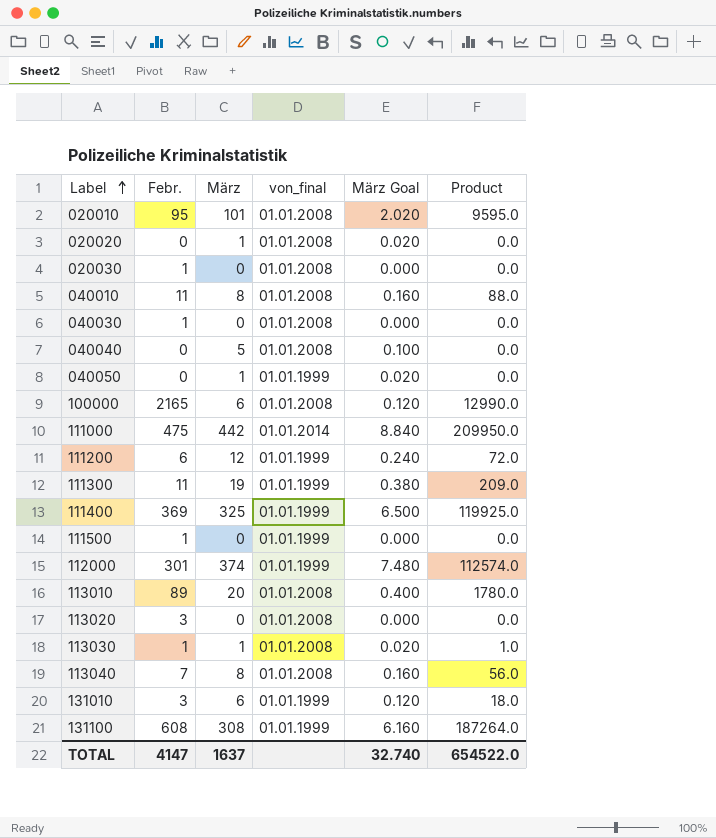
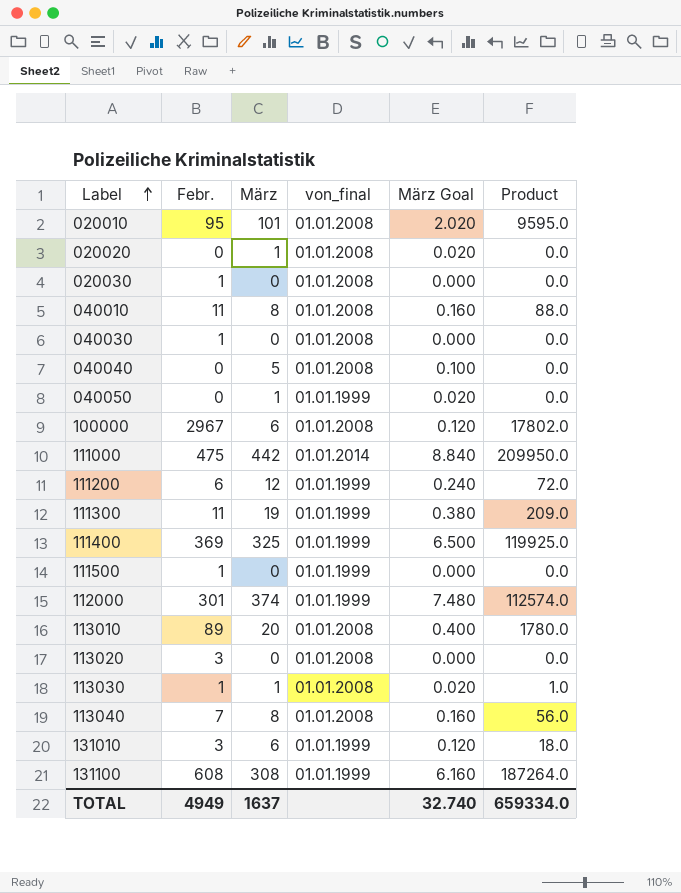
100000 | Febr.: 2165 -> 2967
100000 | Product: 12990.0 -> 17802.0
TOTAL | Febr.: 4147 -> 4949
TOTAL | Product: 654522.0 -> 659334.0

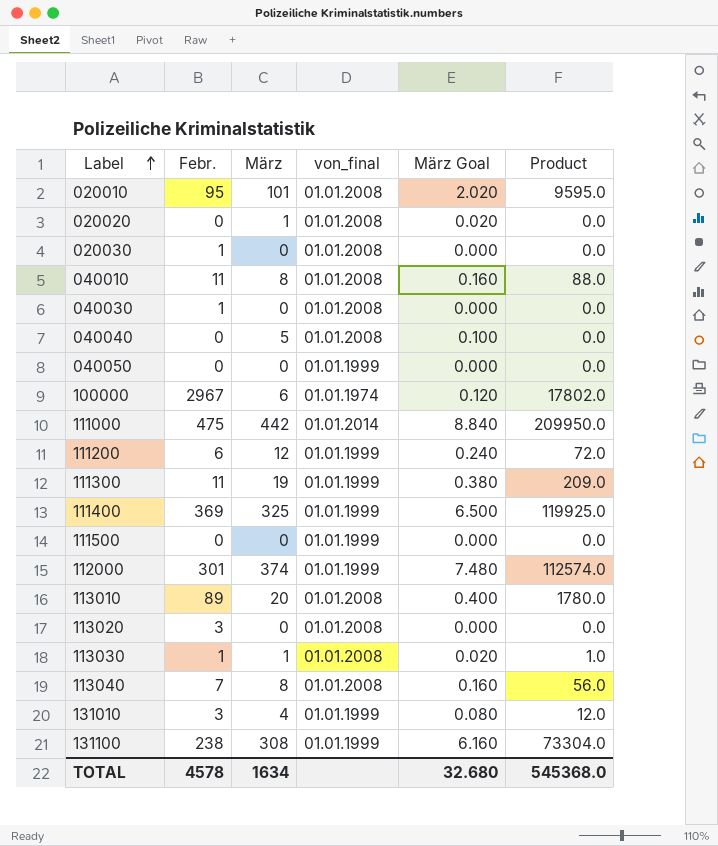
040050 | März: 1 -> 0
040050 | März Goal: 0.020 -> 0.000
100000 | von_final: 01.01.2008 -> 01.01.1974
111500 | Febr.: 1 -> 0
131010 | März: 6 -> 4
131010 | März Goal: 0.120 -> 0.080
131010 | Product: 18.0 -> 12.0
131100 | Febr.: 608 -> 238
131100 | Product: 187264.0 -> 73304.0
TOTAL | Febr.: 4949 -> 4578
TOTAL | März: 1637 -> 1634
TOTAL | März Goal: 32.740 -> 32.680
TOTAL | Product: 659334.0 -> 545368.0

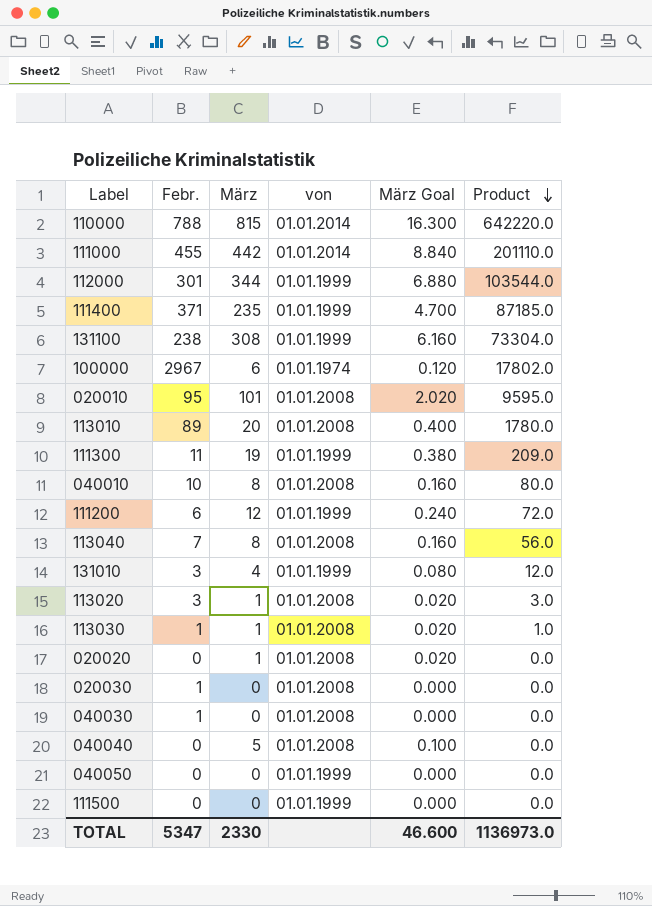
row order: Label ascending -> Product descending
column name: von_final -> von
row 110000: none -> 788 | 815 | 01.01.2014 | 16.300 | 642220.0
111000 | Febr.: 475 -> 455
111000 | Product: 209950.0 -> 201110.0
112000 | März: 374 -> 344
112000 | März Goal: 7.480 -> 6.880
112000 | Product: 112574.0 -> 103544.0
111400 | Febr.: 369 -> 371
111400 | März: 325 -> 235
111400 | März Goal: 6.500 -> 4.700
111400 | Product: 119925.0 -> 87185.0
040010 | Febr.: 11 -> 10
040010 | Product: 88.0 -> 80.0
113020 | März: 0 -> 1
113020 | März Goal: 0.000 -> 0.020
113020 | Product: 0.0 -> 3.0
TOTAL | Febr.: 4578 -> 5347
TOTAL | März: 1634 -> 2330
TOTAL | März Goal: 32.680 -> 46.600
TOTAL | Product: 545368.0 -> 1136973.0

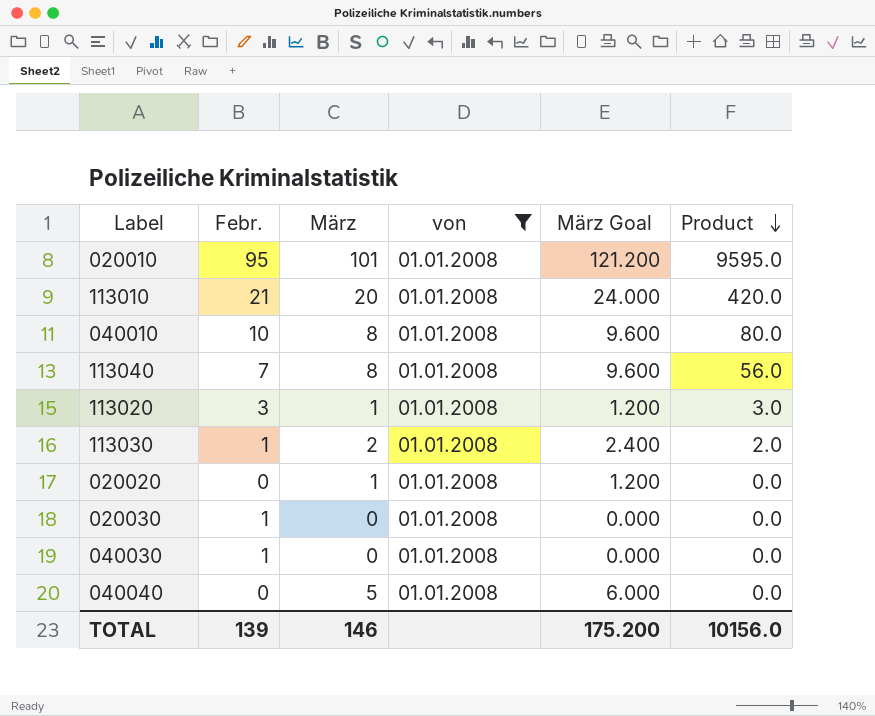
filter: none -> von = 01.01.2008
column März Goal | formula: [März] * 0.02 -> [März] * 1.2
113010 | Febr.: 89 -> 21
113010 | Product: 1780.0 -> 420.0
113030 | März: 1 -> 2
113030 | Product: 1.0 -> 2.0
TOTAL | Febr.: 5347 -> 139
TOTAL | März: 2330 -> 146
TOTAL | März Goal: 46.600 -> 175.200
TOTAL | Product: 1136973.0 -> 10156.0

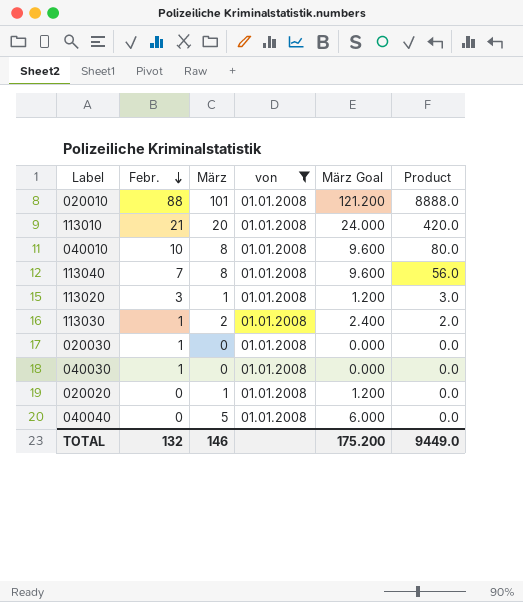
row order: Product descending -> Febr. descending
020010 | Febr.: 95 -> 88
020010 | Product: 9595.0 -> 8888.0
TOTAL | Febr.: 139 -> 132
TOTAL | Product: 10156.0 -> 9449.0

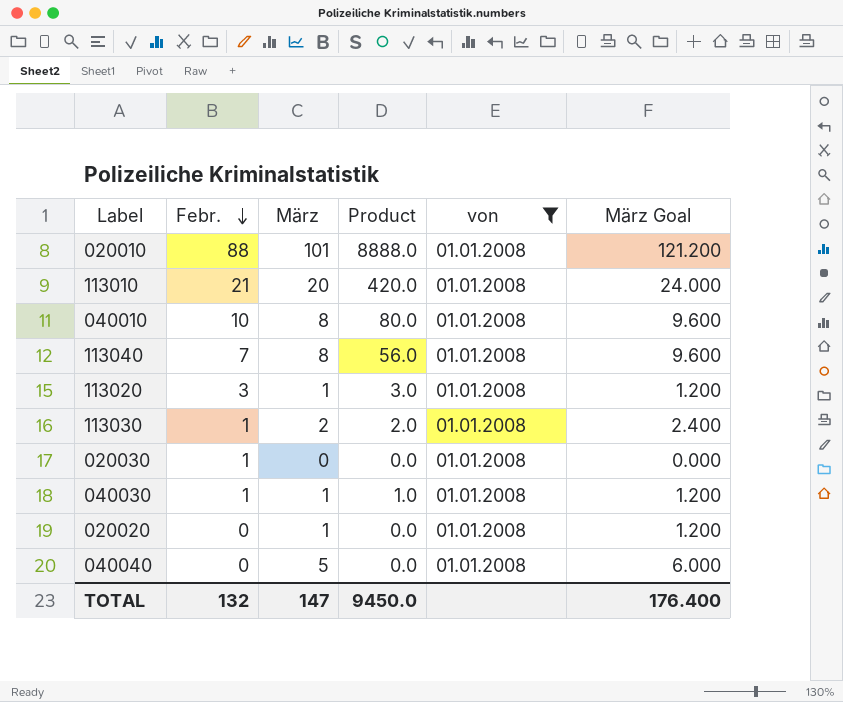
column Product | position: 6 -> 4
040030 | März: 0 -> 1
040030 | Product: 0.0 -> 1.0
040030 | März Goal: 0.000 -> 1.200
TOTAL | März: 146 -> 147
TOTAL | Product: 9449.0 -> 9450.0
TOTAL | März Goal: 175.200 -> 176.400

